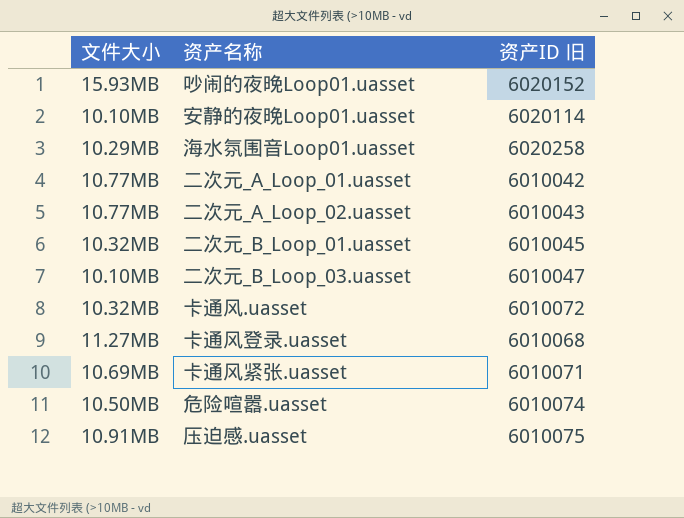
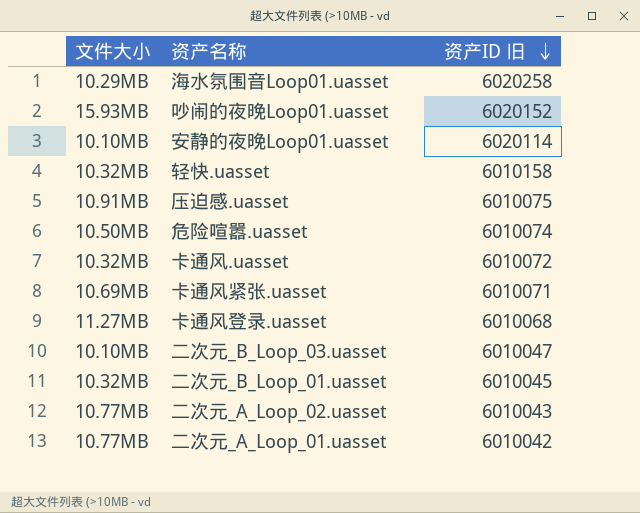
row order: none -> 资产ID 旧 descending
row 轻快.uasset: none -> 10.32MB | 6010158

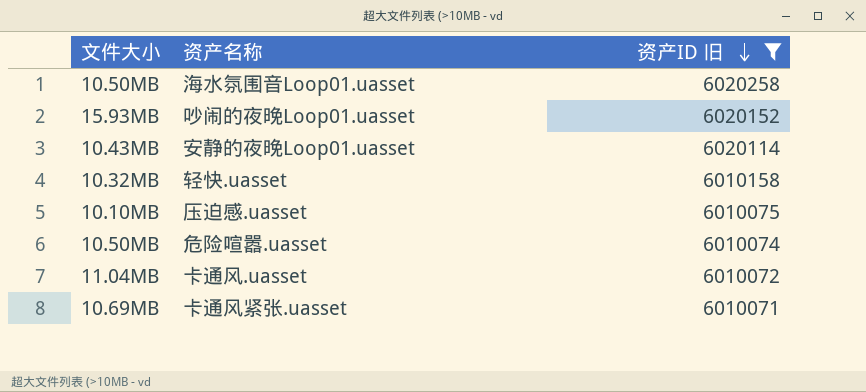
filter: none -> 资产ID 旧 >= 6010071
海水氛围音Loop01.uasset | 文件大小: 10.29MB -> 10.50MB
安静的夜晚Loop01.uasset | 文件大小: 10.10MB -> 10.43MB
压迫感.uasset | 文件大小: 10.91MB -> 10.10MB
卡通风.uasset | 文件大小: 10.32MB -> 11.04MB

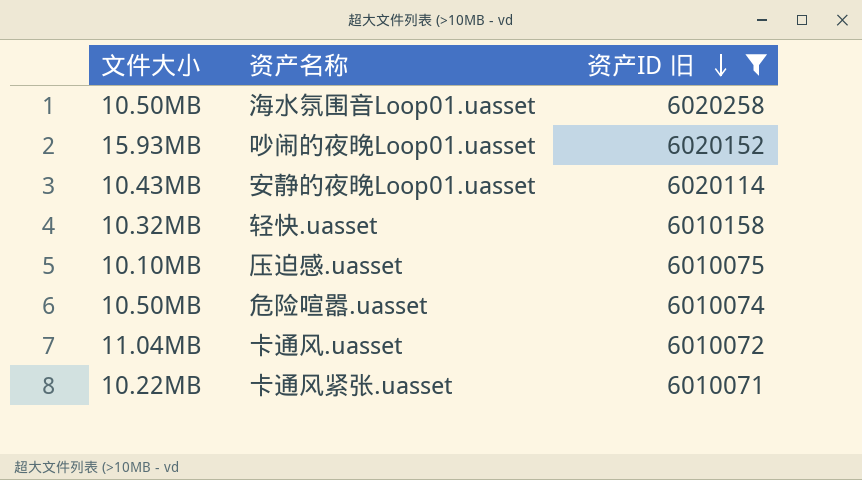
卡通风紧张.uasset | 文件大小: 10.69MB -> 10.22MB

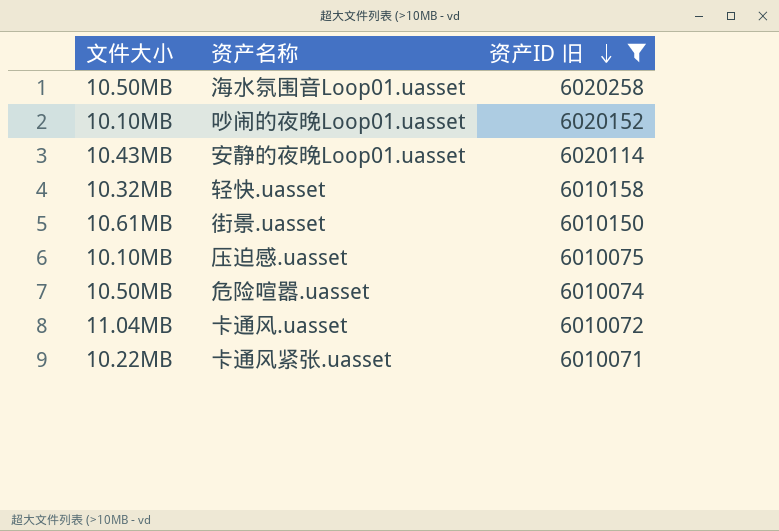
吵闹的夜晚Loop01.uasset | 文件大小: 15.93MB -> 10.10MB
row 街景.uasset: none -> 10.61MB | 6010150

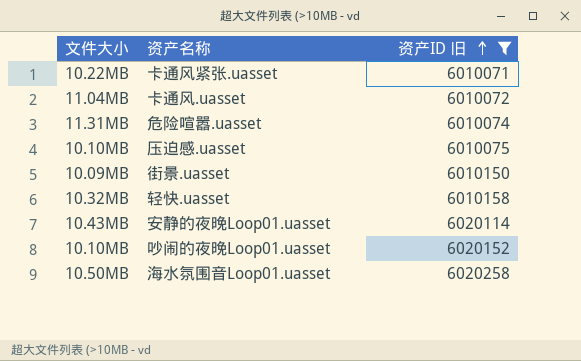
row order: 资产ID 旧 descending -> 资产ID 旧 ascending
危险喧嚣.uasset | 文件大小: 10.50MB -> 11.31MB
街景.uasset | 文件大小: 10.61MB -> 10.09MB

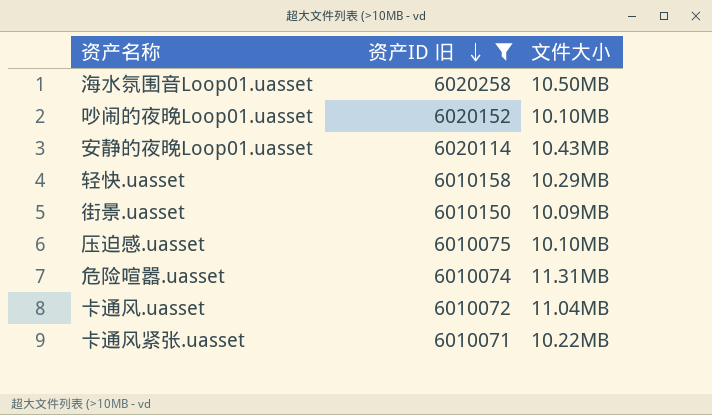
row order: 资产ID 旧 ascending -> 资产ID 旧 descending
column 文件大小 | position: 1 -> 3
轻快.uasset | 文件大小: 10.32MB -> 10.29MB

